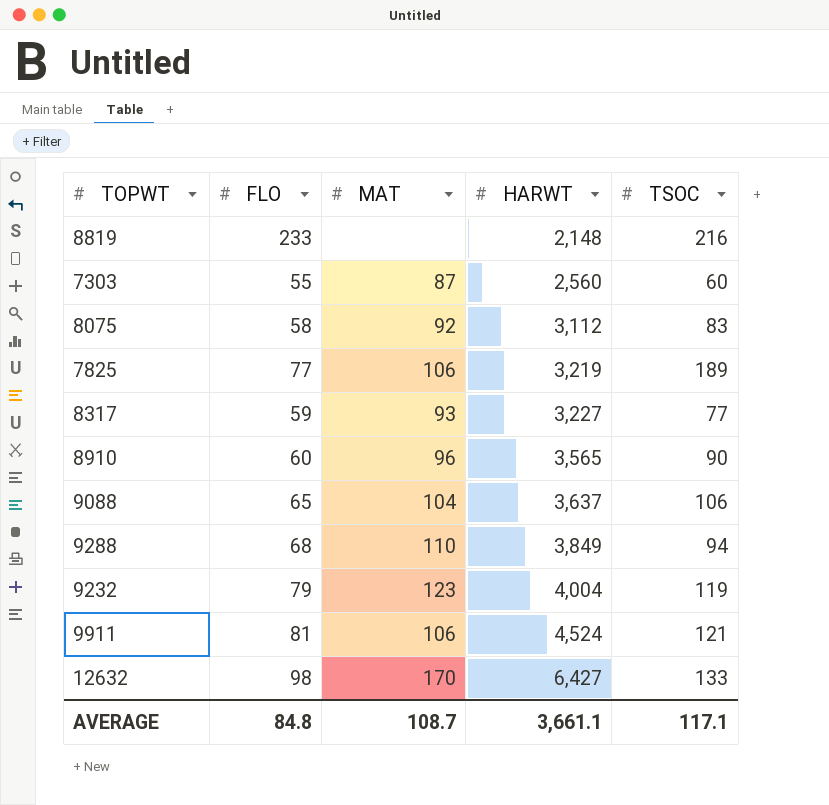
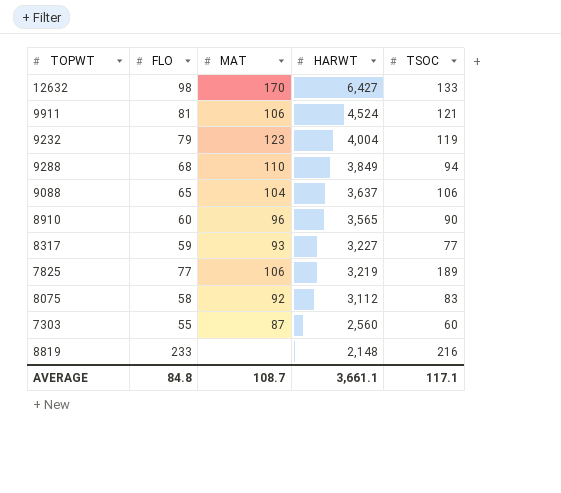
row order: HARWT ascending -> HARWT descending

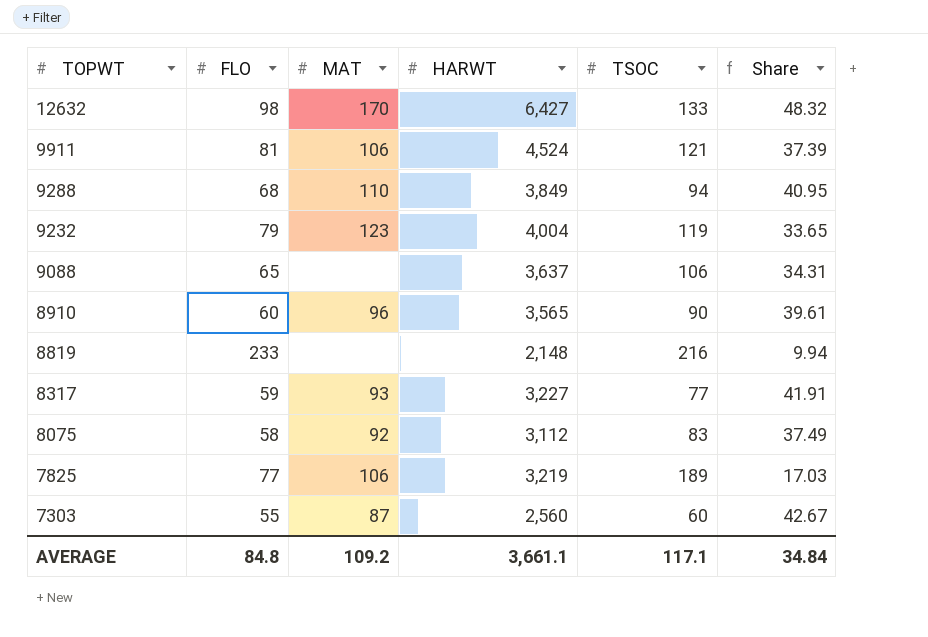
row order: HARWT descending -> TOPWT descending
column Share | formula: none -> [HARWT] / [TSOC]
9088 | MAT: 104 -> none
AVERAGE | MAT: 108.7 -> 109.2

